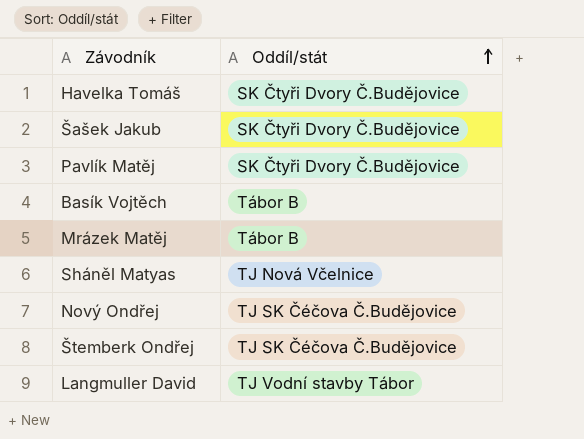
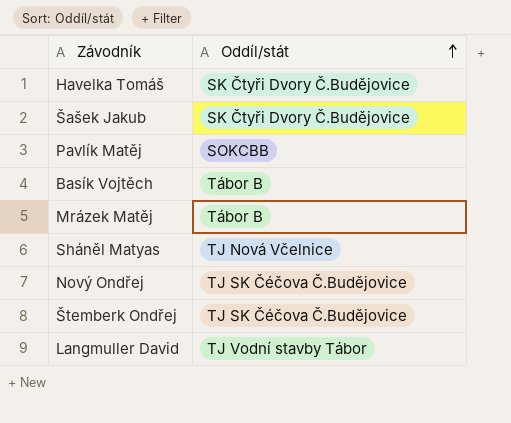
Pavlík Matěj | Oddíl/stát: SK Čtyři Dvory Č.Budějovice -> SOKCBB

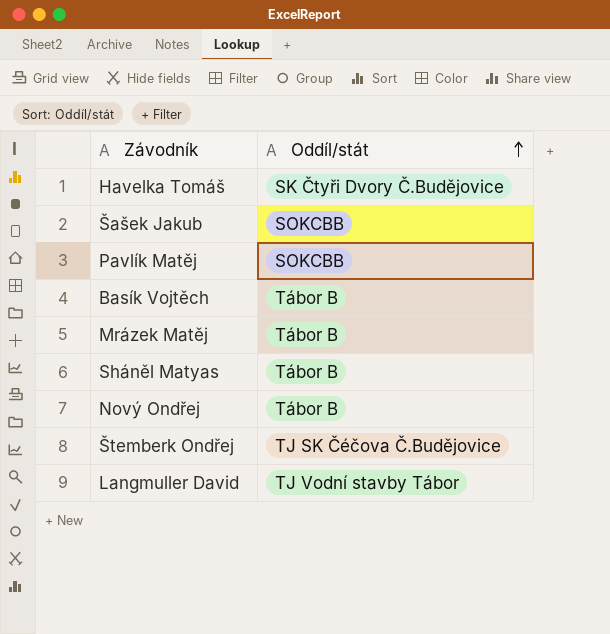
Šašek Jakub | Oddíl/stát: SK Čtyři Dvory Č.Budějovice -> SOKCBB
Sháněl Matyas | Oddíl/stát: TJ Nová Včelnice -> Tábor B
Nový Ondřej | Oddíl/stát: TJ SK Čéčova Č.Budějovice -> Tábor B

